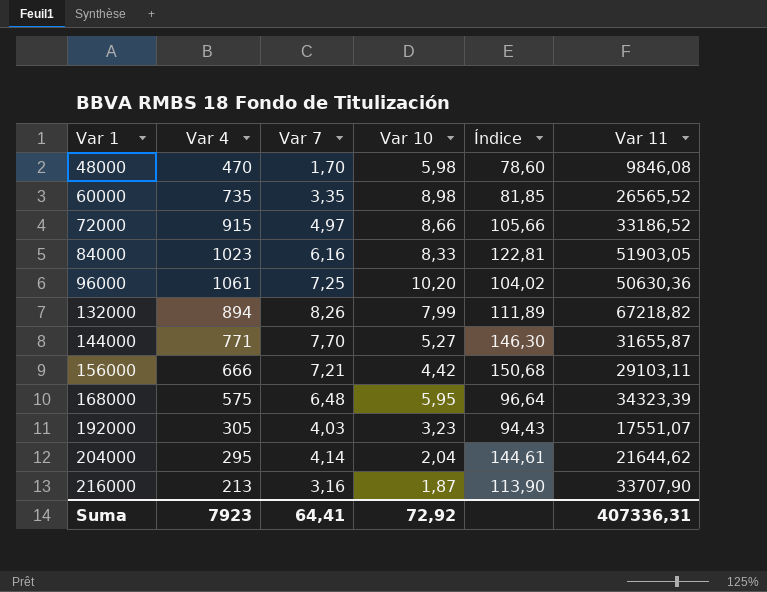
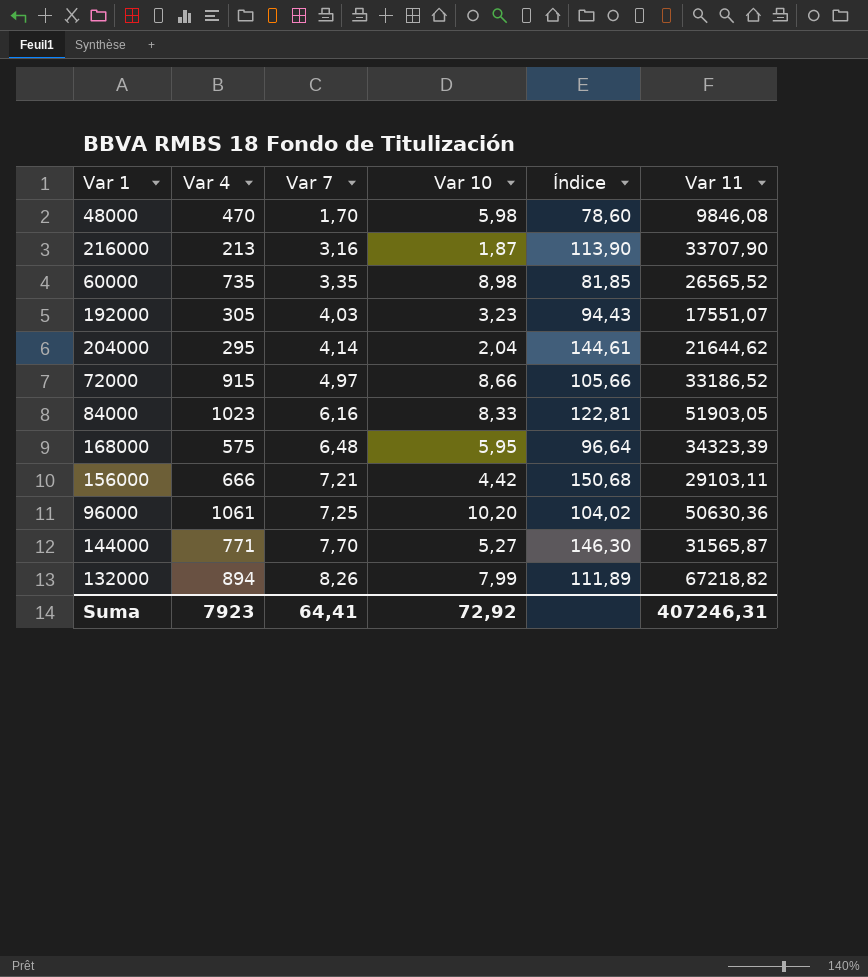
row order: Var 1 ascending -> Var 7 ascending
144000 | Var 11: 31655,87 -> 31565,87
Suma | Var 11: 407336,31 -> 407246,31

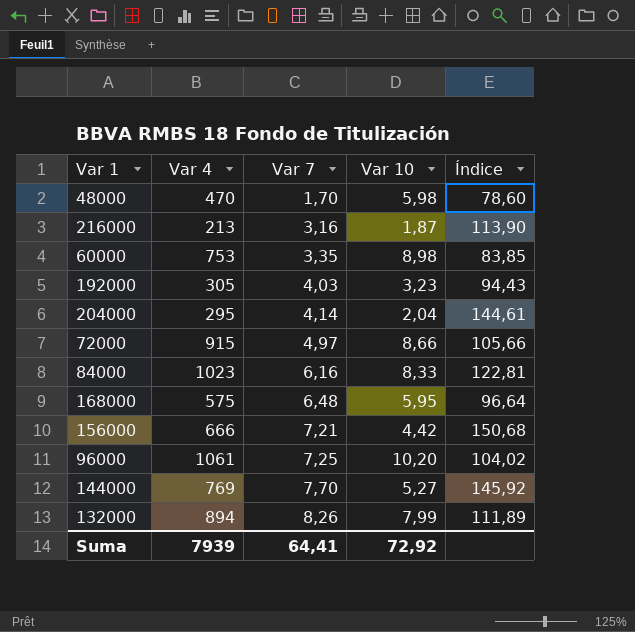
column Var 11 | position: 6 -> none
60000 | Var 4: 735 -> 753
60000 | Índice: 81,85 -> 83,85
144000 | Var 4: 771 -> 769
144000 | Índice: 146,30 -> 145,92
Suma | Var 4: 7923 -> 7939

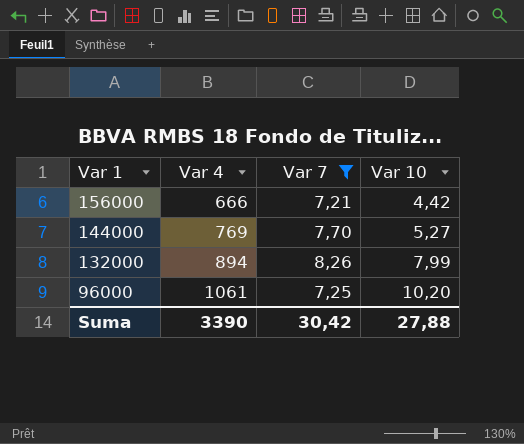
filter: none -> Var 7 >= 7,21
row order: Var 7 ascending -> Var 1 descending
column Índice | formula: [Var 4] / [Var 10] -> none
Suma | Var 4: 7939 -> 3390
Suma | Var 7: 64,41 -> 30,42
Suma | Var 10: 72,92 -> 27,88

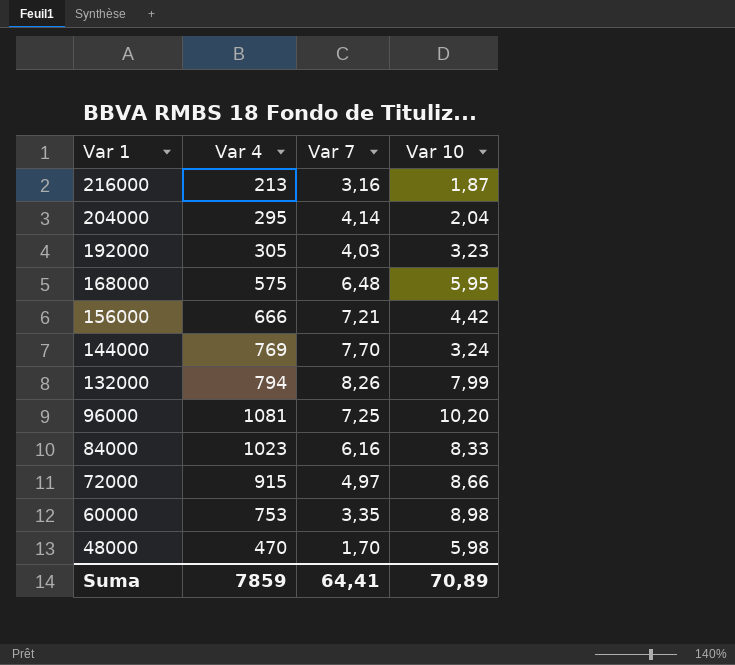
filter: Var 7 >= 7,21 -> none
144000 | Var 10: 5,27 -> 3,24
132000 | Var 4: 894 -> 794
96000 | Var 4: 1061 -> 1081
Suma | Var 4: 3390 -> 7859
Suma | Var 7: 30,42 -> 64,41
Suma | Var 10: 27,88 -> 70,89

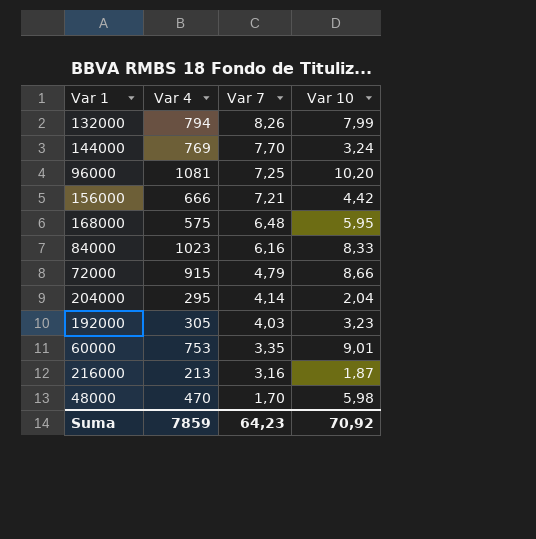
row order: Var 1 descending -> Var 7 descending
72000 | Var 7: 4,97 -> 4,79
60000 | Var 10: 8,98 -> 9,01
Suma | Var 7: 64,41 -> 64,23
Suma | Var 10: 70,89 -> 70,92

